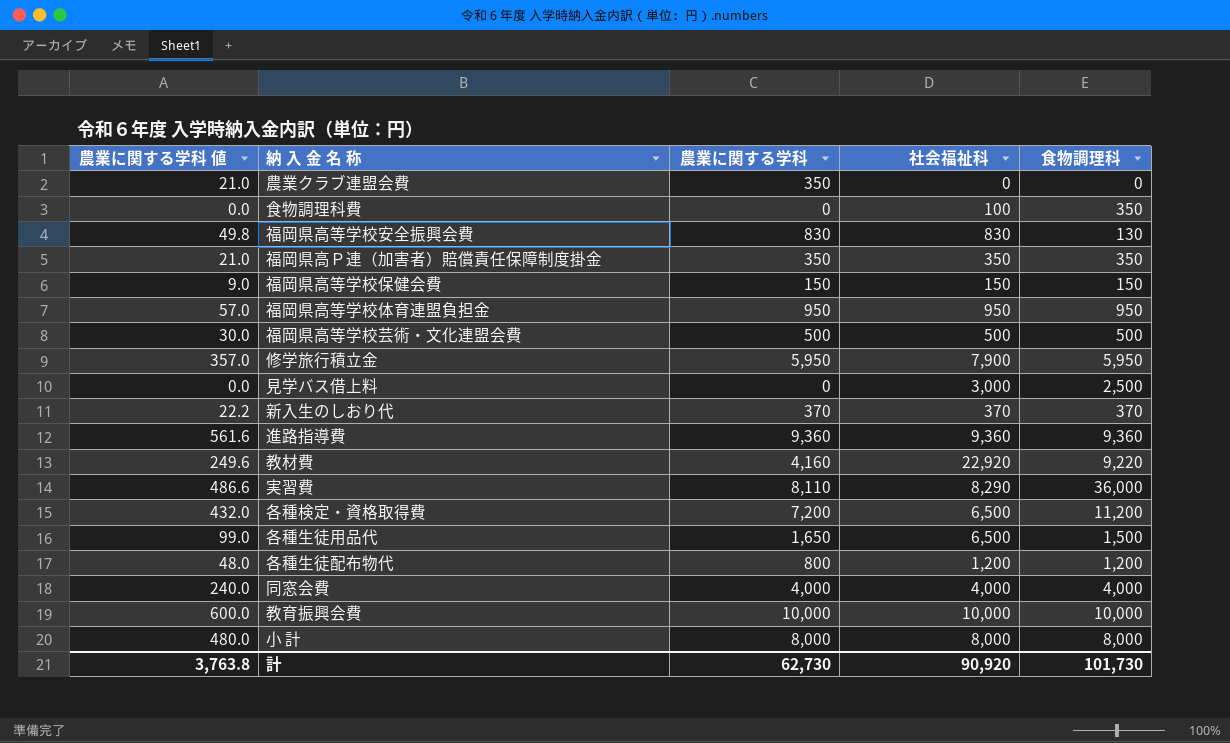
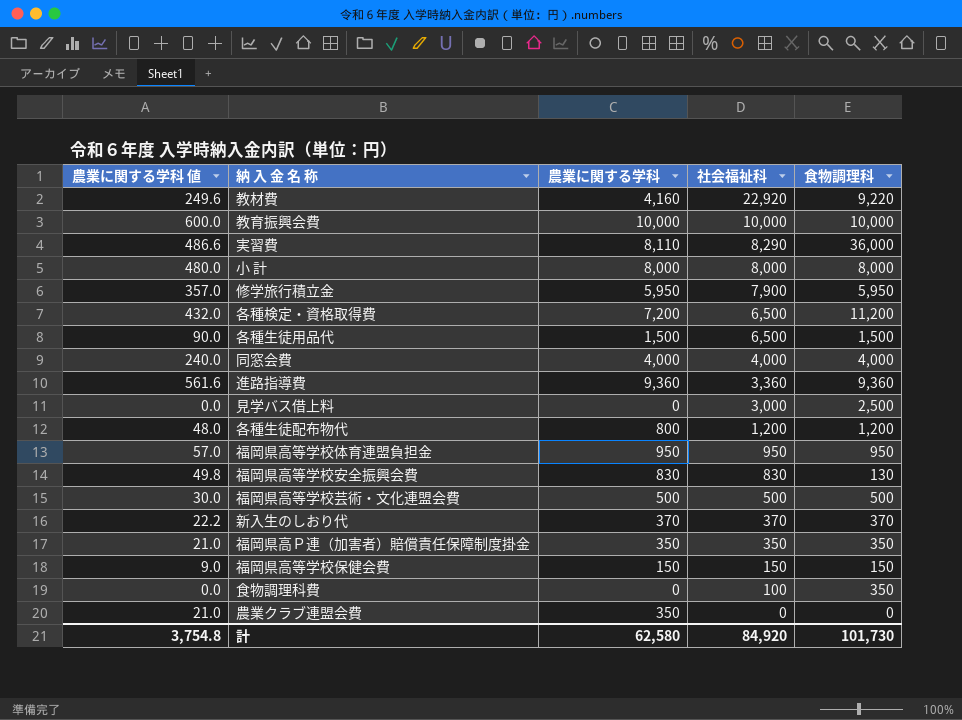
row order: none -> 社会福祉科 descending
各種生徒用品代 | 農業に関する学科 値: 99.0 -> 90.0
各種生徒用品代 | 農業に関する学科: 1,650 -> 1,500
進路指導費 | 社会福祉科: 9,360 -> 3,360
計 | 農業に関する学科 値: 3,763.8 -> 3,754.8
計 | 農業に関する学科: 62,730 -> 62,580
計 | 社会福祉科: 90,920 -> 84,920

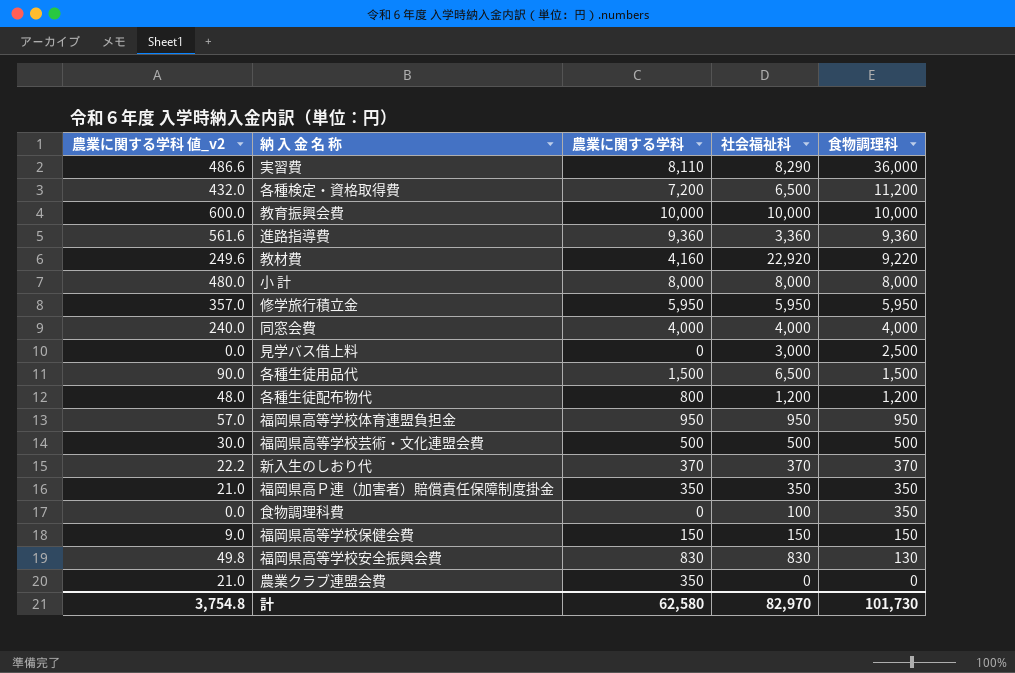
row order: 社会福祉科 descending -> 食物調理科 descending
column name: 農業に関する学科 値 -> 農業に関する学科 値_v2
修学旅行積立金 | 社会福祉科: 7,900 -> 5,950
計 | 社会福祉科: 84,920 -> 82,970

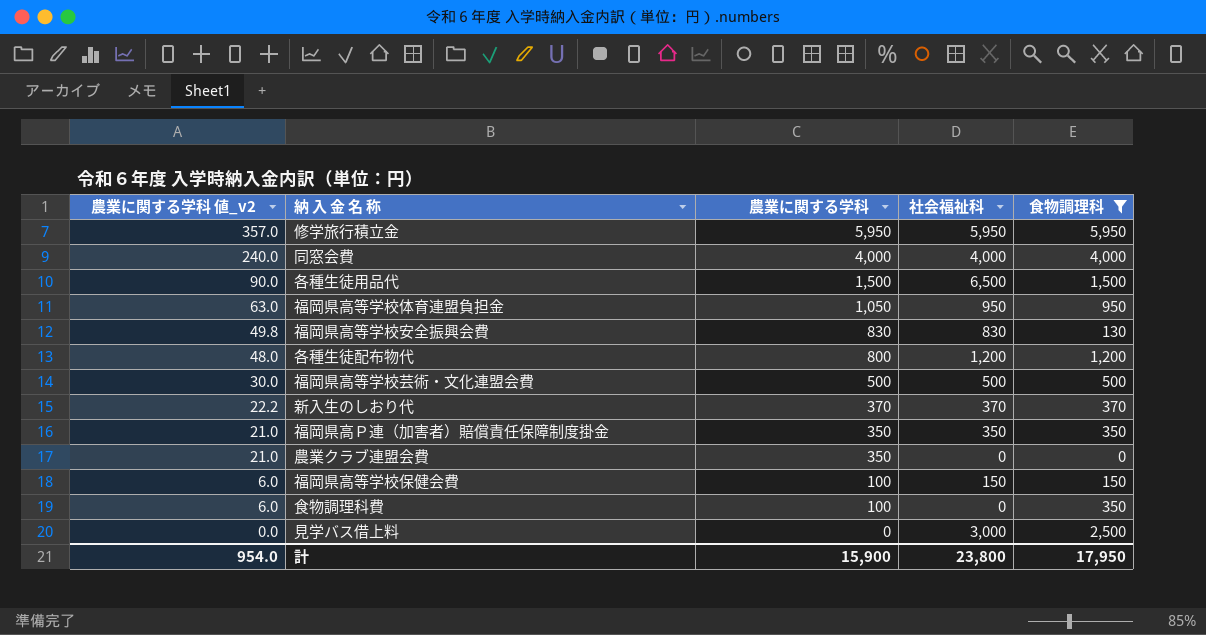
filter: none -> 食物調理科 <= 5,950
row order: 食物調理科 descending -> 農業に関する学科 値_v2 descending
福岡県高等学校体育連盟負担金 | 農業に関する学科 値_v2: 57.0 -> 63.0
福岡県高等学校体育連盟負担金 | 農業に関する学科: 950 -> 1,050
福岡県高等学校保健会費 | 農業に関する学科 値_v2: 9.0 -> 6.0
福岡県高等学校保健会費 | 農業に関する学科: 150 -> 100
食物調理科費 | 農業に関する学科 値_v2: 0.0 -> 6.0
食物調理科費 | 農業に関する学科: 0 -> 100
食物調理科費 | 社会福祉科: 100 -> 0
計 | 農業に関する学科 値_v2: 3,754.8 -> 954.0
計 | 農業に関する学科: 62,580 -> 15,900
計 | 社会福祉科: 82,970 -> 23,800
計 | 食物調理科: 101,730 -> 17,950

